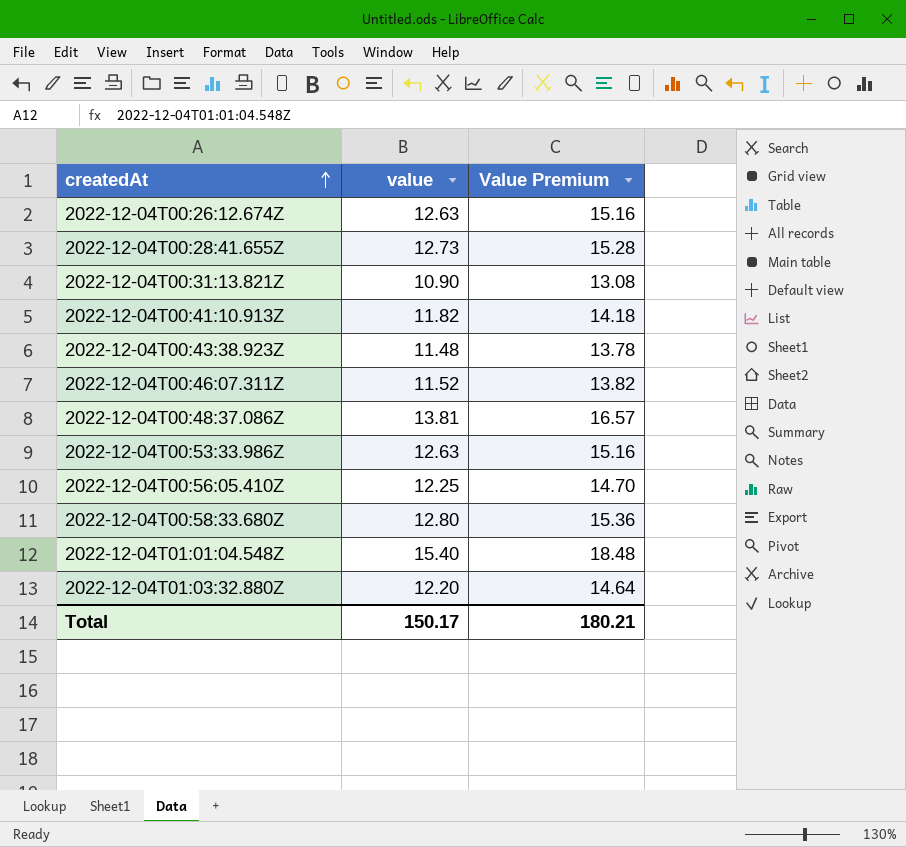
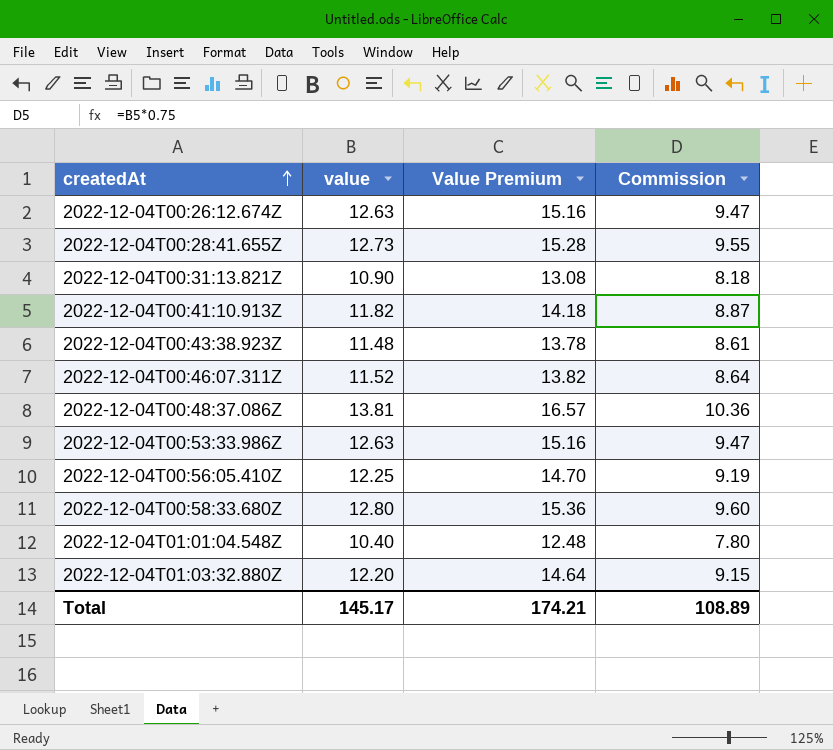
column Commission | formula: none -> [value] * 0.75
2022-12-04T01:01:04.548Z | value: 15.40 -> 10.40
2022-12-04T01:01:04.548Z | Value Premium: 18.48 -> 12.48
Total | value: 150.17 -> 145.17
Total | Value Premium: 180.21 -> 174.21

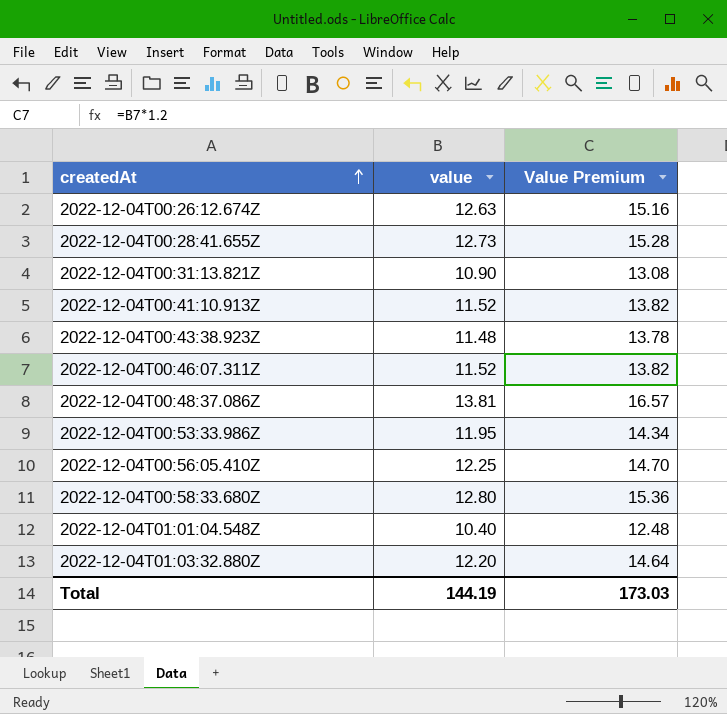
column Commission | formula: [value] * 0.75 -> none
2022-12-04T00:41:10.913Z | value: 11.82 -> 11.52
2022-12-04T00:41:10.913Z | Value Premium: 14.18 -> 13.82
2022-12-04T00:53:33.986Z | value: 12.63 -> 11.95
2022-12-04T00:53:33.986Z | Value Premium: 15.16 -> 14.34
Total | value: 145.17 -> 144.19
Total | Value Premium: 174.21 -> 173.03

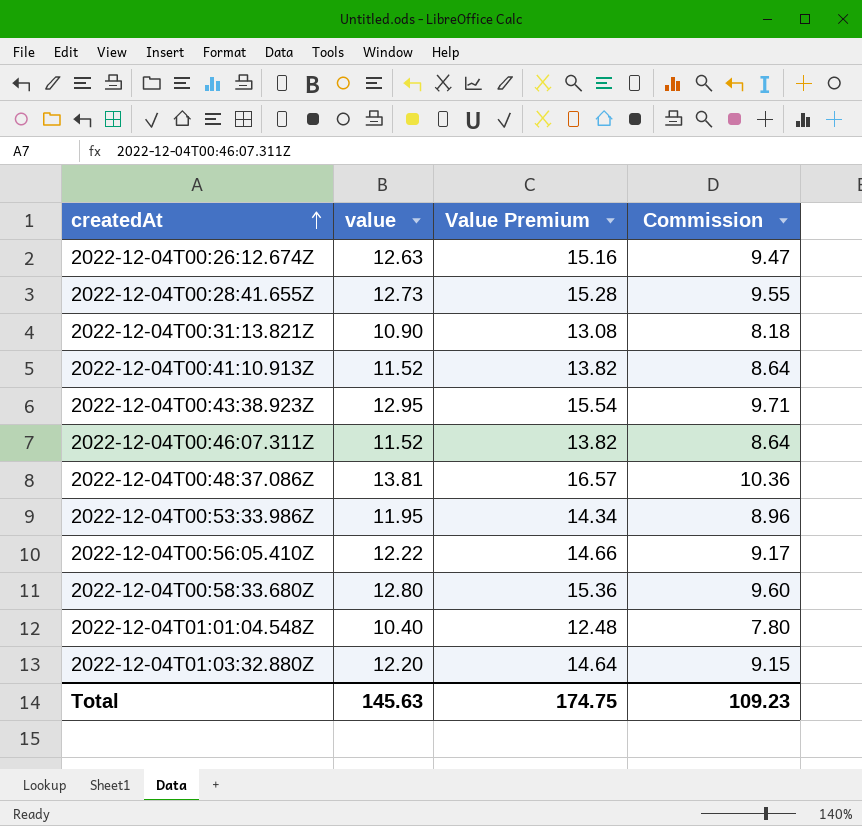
column Commission | formula: none -> [value] * 0.75
2022-12-04T00:43:38.923Z | value: 11.48 -> 12.95
2022-12-04T00:43:38.923Z | Value Premium: 13.78 -> 15.54
2022-12-04T00:56:05.410Z | value: 12.25 -> 12.22
2022-12-04T00:56:05.410Z | Value Premium: 14.70 -> 14.66
Total | value: 144.19 -> 145.63
Total | Value Premium: 173.03 -> 174.75

